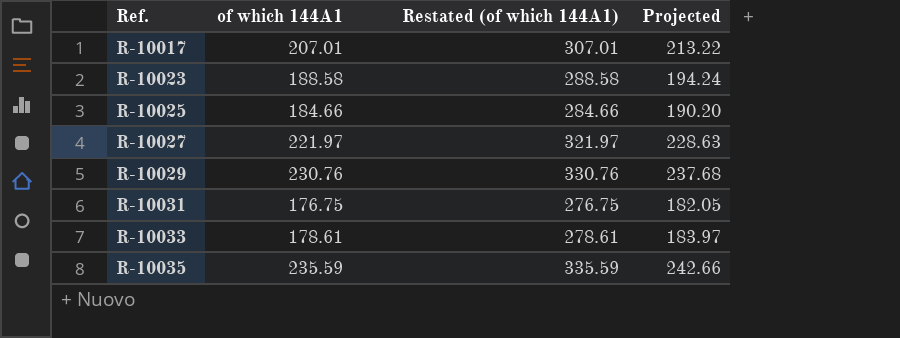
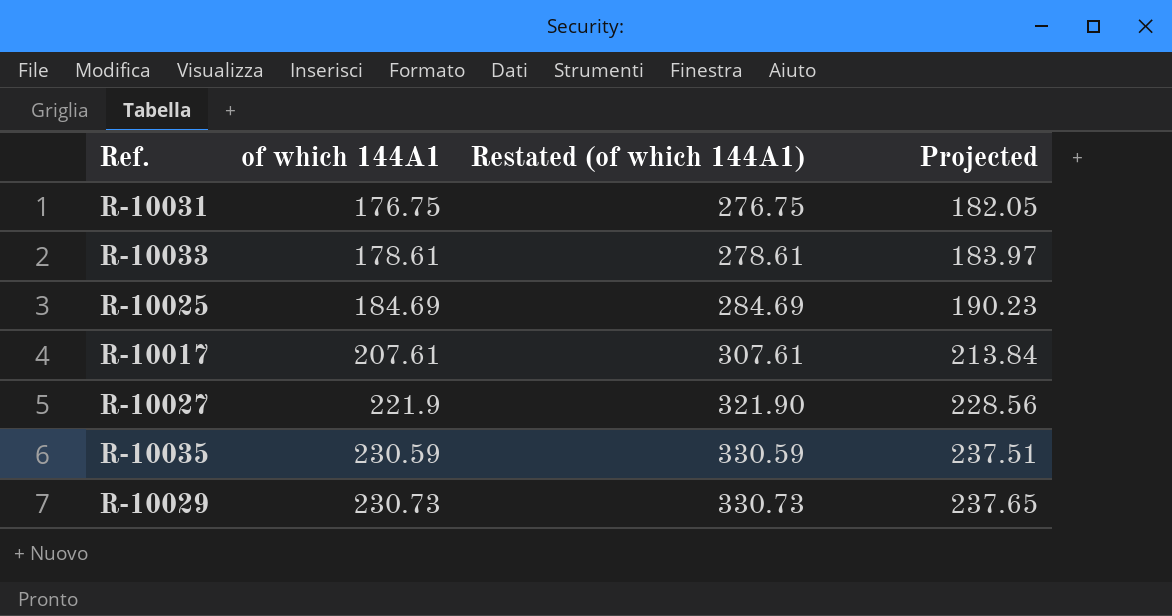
row order: Ref. ascending -> of which 144A1 ascending
row R-10023: 188.58 | 288.58 | 194.24 -> none
R-10025 | of which 144A1: 184.66 -> 184.69
R-10025 | Restated (of which 144A1): 284.66 -> 284.69
R-10025 | Projected: 190.20 -> 190.23
R-10017 | of which 144A1: 207.01 -> 207.61
R-10017 | Restated (of which 144A1): 307.01 -> 307.61
R-10017 | Projected: 213.22 -> 213.84
R-10027 | of which 144A1: 221.97 -> 221.9
R-10027 | Restated (of which 144A1): 321.97 -> 321.90
R-10027 | Projected: 228.63 -> 228.56
R-10035 | of which 144A1: 235.59 -> 230.59
R-10035 | Restated (of which 144A1): 335.59 -> 330.59
R-10035 | Projected: 242.66 -> 237.51
R-10029 | of which 144A1: 230.76 -> 230.73
R-10029 | Restated (of which 144A1): 330.76 -> 330.73
R-10029 | Projected: 237.68 -> 237.65

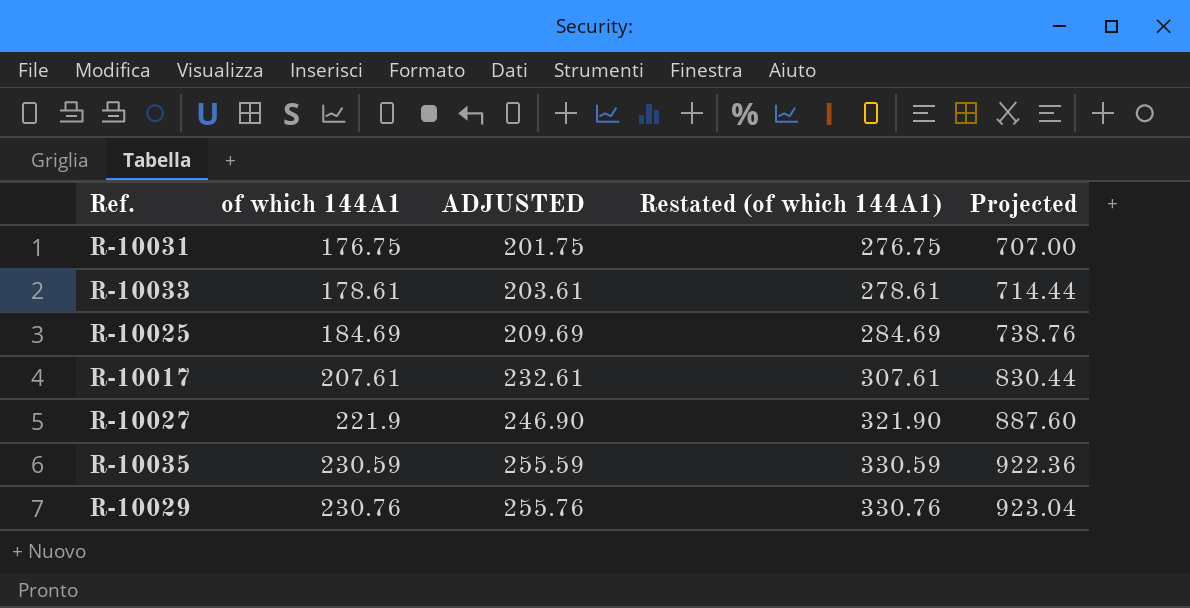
column ADJUSTED | formula: none -> [of which 144A1] + 25
column Projected | formula: [of which 144A1] * 1.03 -> [of which 144A1] * 4
R-10029 | of which 144A1: 230.73 -> 230.76
R-10029 | Restated (of which 144A1): 330.73 -> 330.76

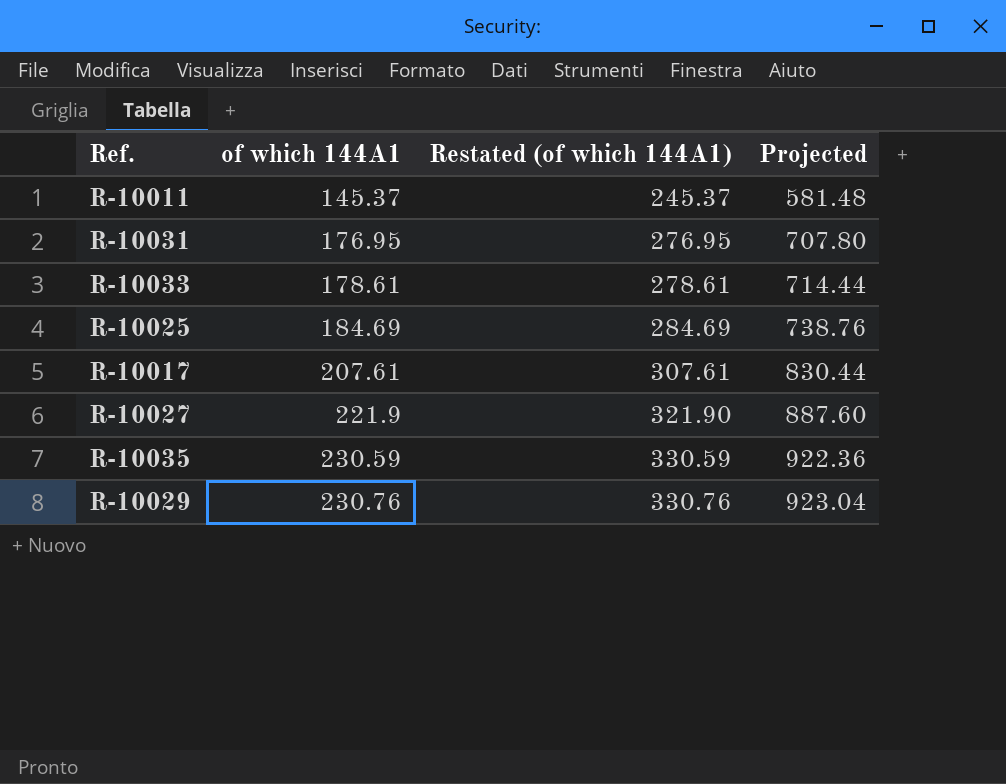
column ADJUSTED | formula: [of which 144A1] + 25 -> none
row R-10011: none -> 145.37 | 245.37 | 581.48
R-10031 | of which 144A1: 176.75 -> 176.95
R-10031 | Restated (of which 144A1): 276.75 -> 276.95
R-10031 | Projected: 707.00 -> 707.80

